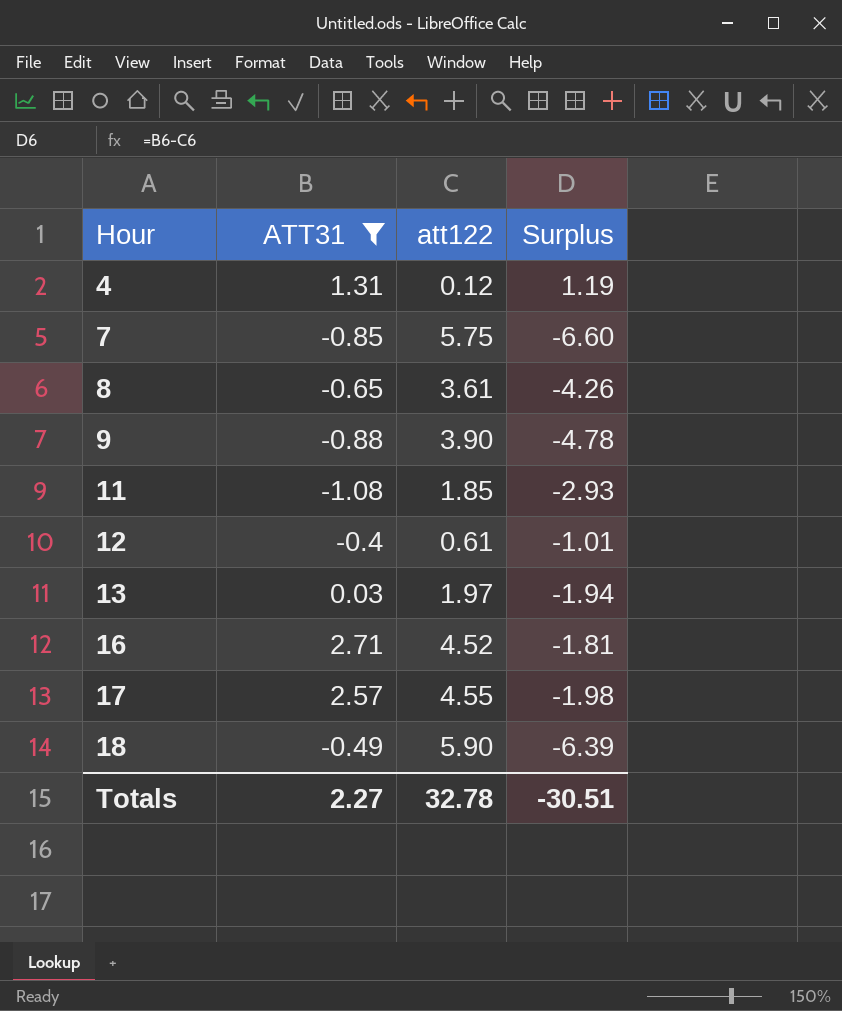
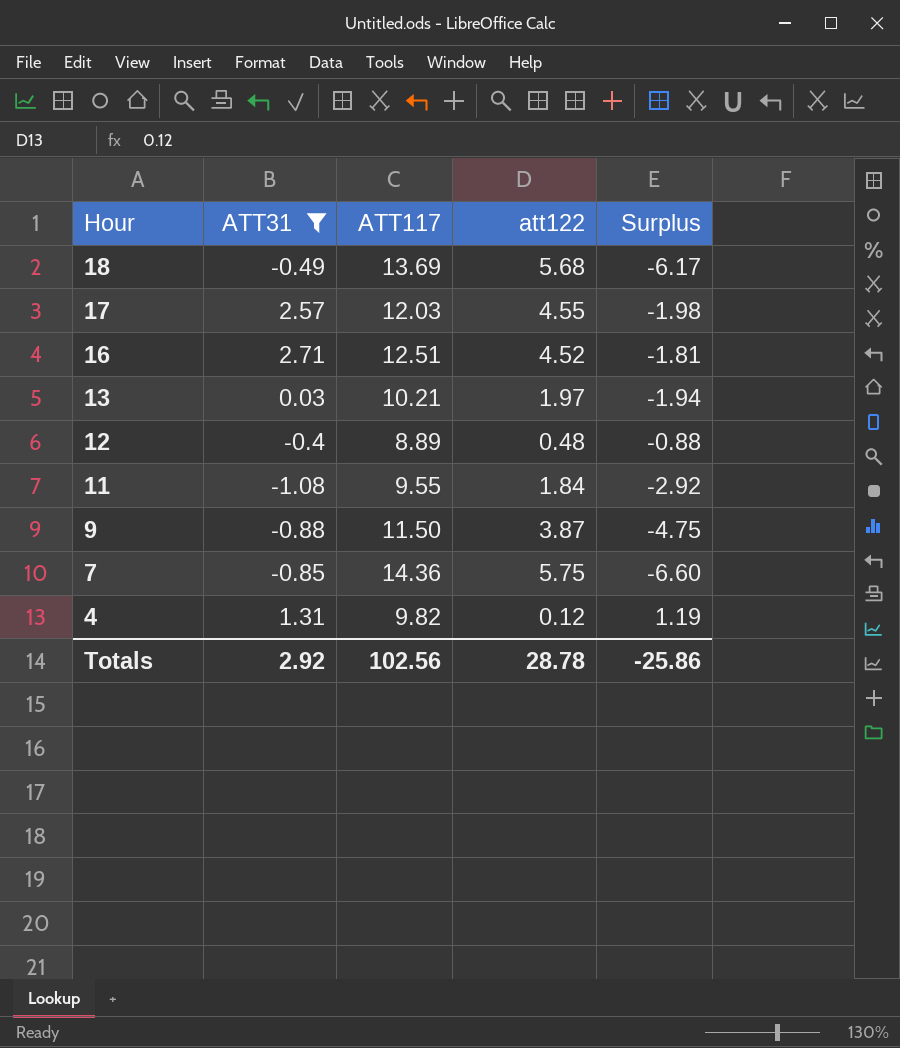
row order: Hour ascending -> Hour descending
column ATT117 | position: none -> 3
row 8: -0.65 | 3.61 | -4.26 -> none
18 | att122: 5.90 -> 5.68
18 | Surplus: -6.39 -> -6.17
12 | att122: 0.61 -> 0.48
12 | Surplus: -1.01 -> -0.88
11 | att122: 1.85 -> 1.84
11 | Surplus: -2.93 -> -2.92
9 | att122: 3.90 -> 3.87
9 | Surplus: -4.78 -> -4.75
Totals | ATT31: 2.27 -> 2.92
Totals | att122: 32.78 -> 28.78
Totals | Surplus: -30.51 -> -25.86

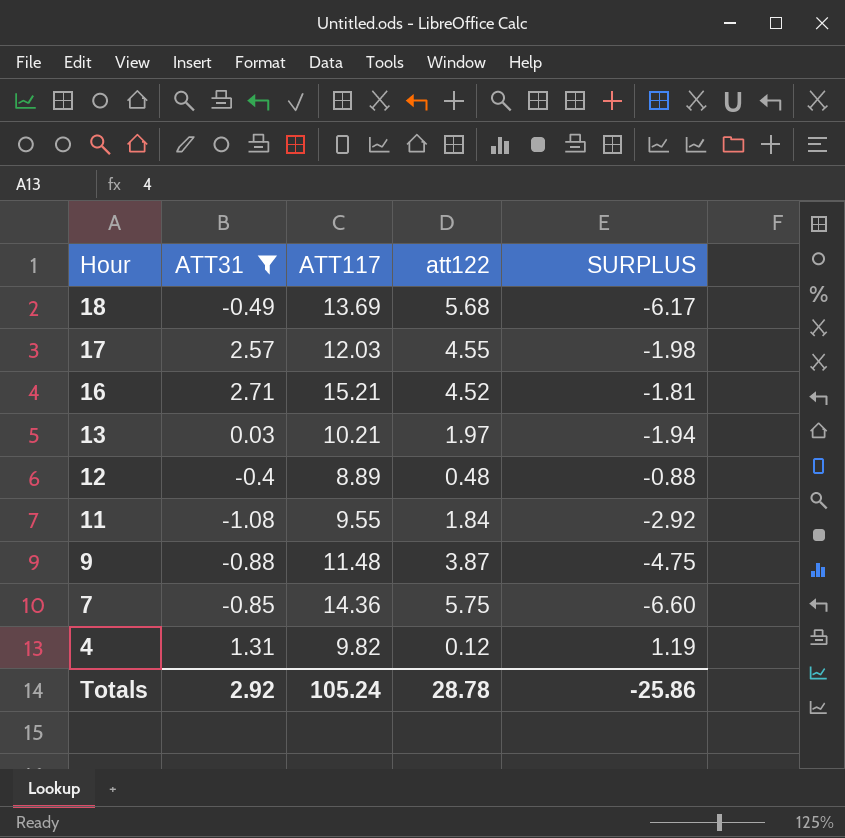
column name: Surplus -> SURPLUS
16 | ATT117: 12.51 -> 15.21
9 | ATT117: 11.50 -> 11.48
Totals | ATT117: 102.56 -> 105.24

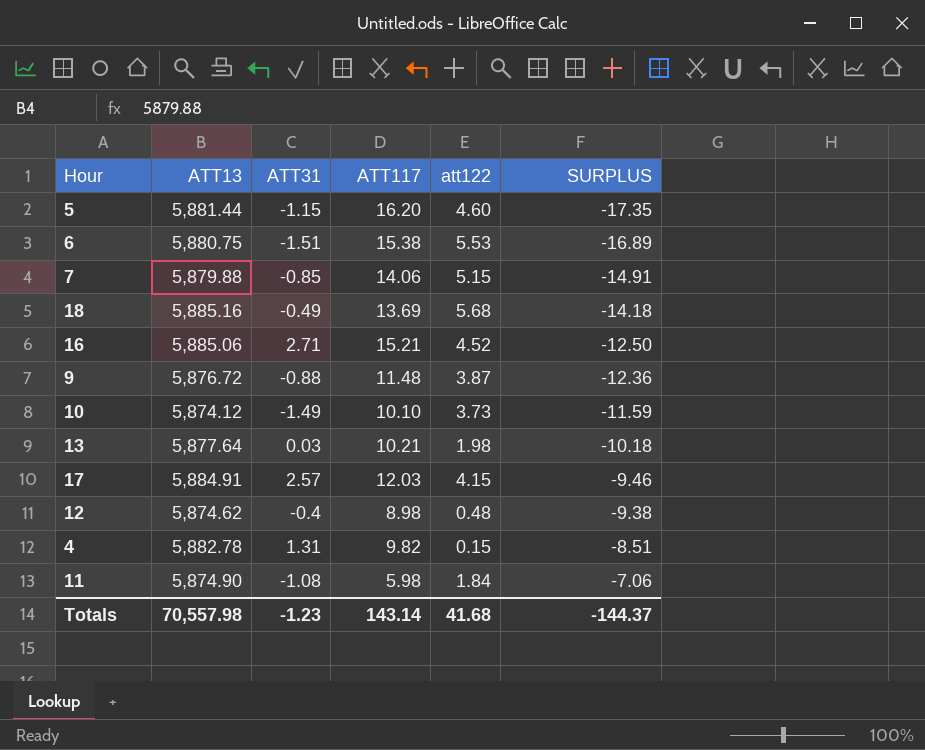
filter: ATT31 >= -1.08 -> none
row order: Hour descending -> SURPLUS ascending
column ATT13 | position: none -> 2
column SURPLUS | formula: [ATT31] - [att122] -> [ATT31] - [ATT117]
7 | ATT117: 14.36 -> 14.06
7 | att122: 5.75 -> 5.15
13 | att122: 1.97 -> 1.98
17 | att122: 4.55 -> 4.15
12 | ATT117: 8.89 -> 8.98
4 | att122: 0.12 -> 0.15
11 | ATT117: 9.55 -> 5.98
Totals | ATT31: 2.92 -> -1.23
Totals | ATT117: 105.24 -> 143.14
Totals | att122: 28.78 -> 41.68
Totals | SURPLUS: -25.86 -> -144.37

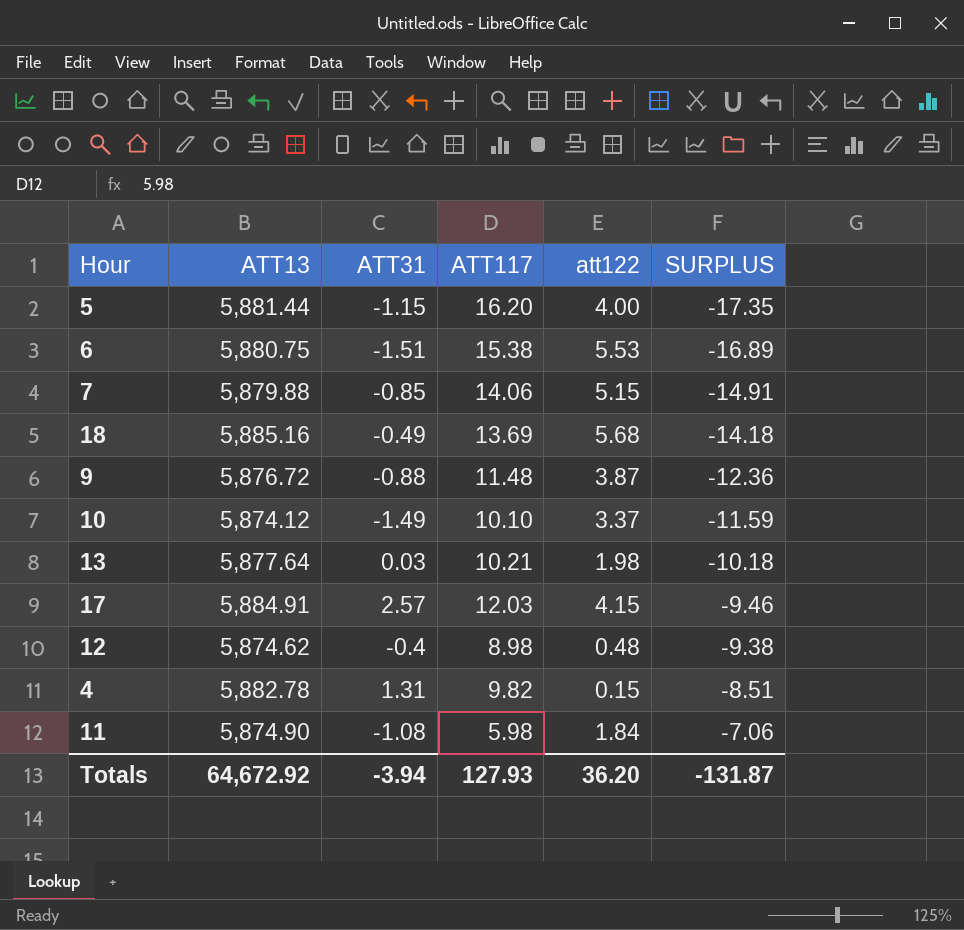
row 16: 5,885.06 | 2.71 | 15.21 | 4.52 | -12.50 -> none
5 | att122: 4.60 -> 4.00
10 | att122: 3.73 -> 3.37
Totals | ATT13: 70,557.98 -> 64,672.92
Totals | ATT31: -1.23 -> -3.94
Totals | ATT117: 143.14 -> 127.93
Totals | att122: 41.68 -> 36.20
Totals | SURPLUS: -144.37 -> -131.87

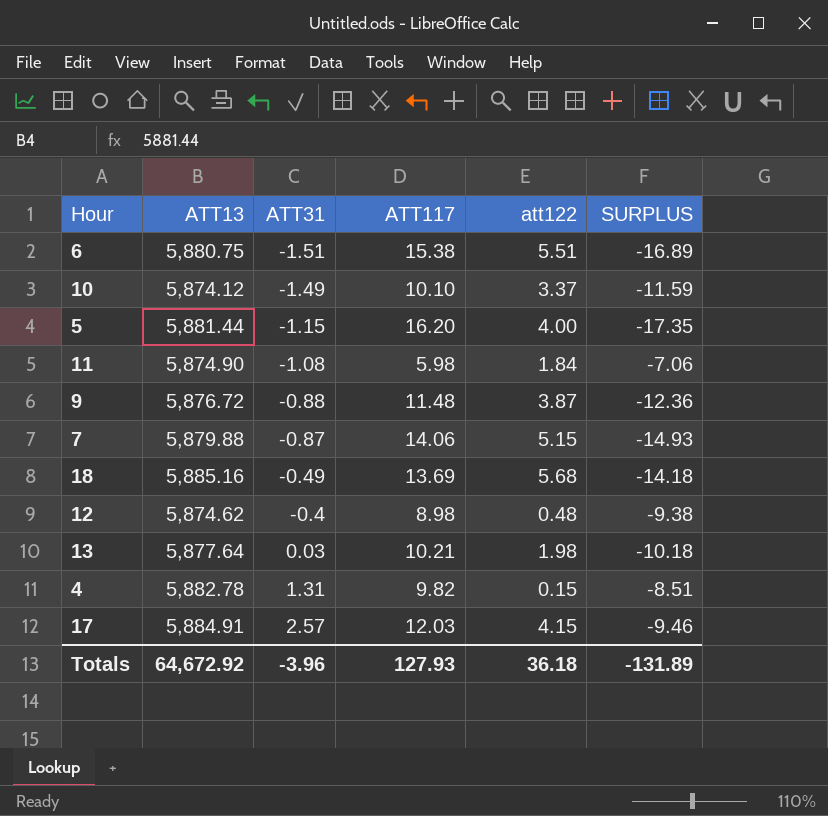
row order: SURPLUS ascending -> ATT31 ascending
6 | att122: 5.53 -> 5.51
7 | ATT31: -0.85 -> -0.87
7 | SURPLUS: -14.91 -> -14.93
Totals | ATT31: -3.94 -> -3.96
Totals | att122: 36.20 -> 36.18
Totals | SURPLUS: -131.87 -> -131.89

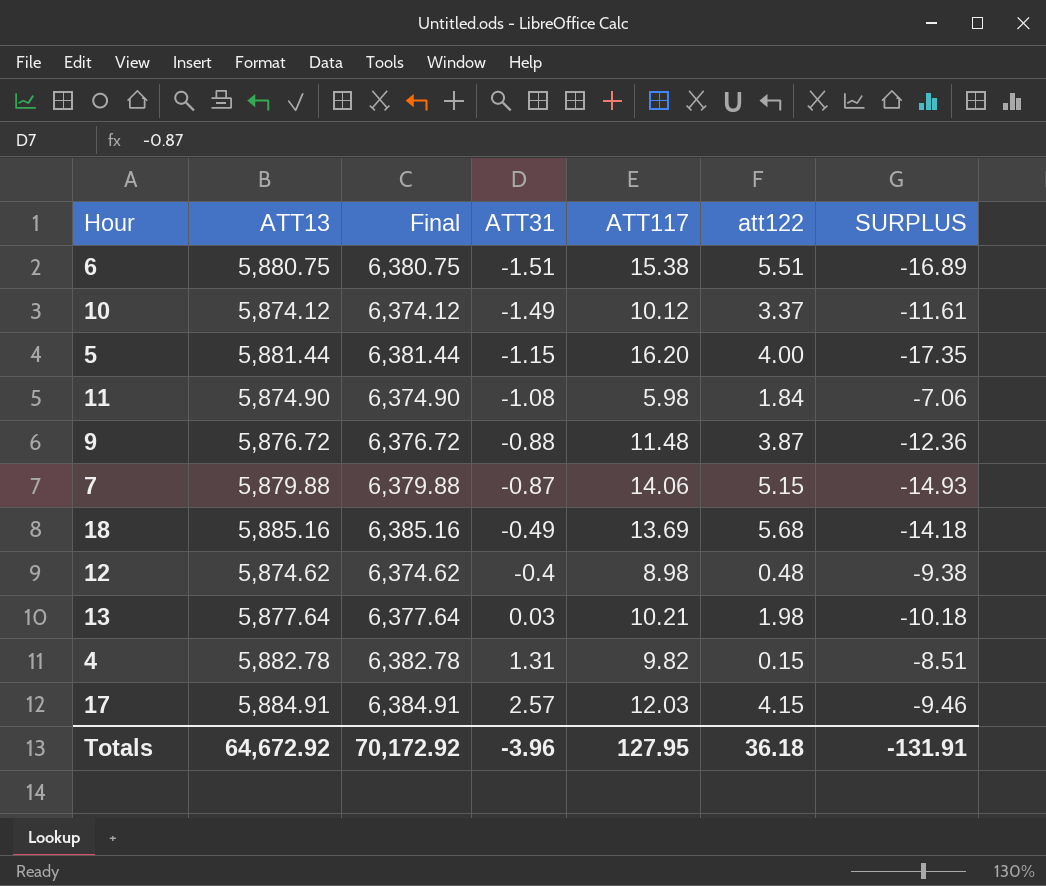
column Final | formula: none -> [ATT13] + 500
10 | ATT117: 10.10 -> 10.12
10 | SURPLUS: -11.59 -> -11.61
Totals | ATT117: 127.93 -> 127.95
Totals | SURPLUS: -131.89 -> -131.91

